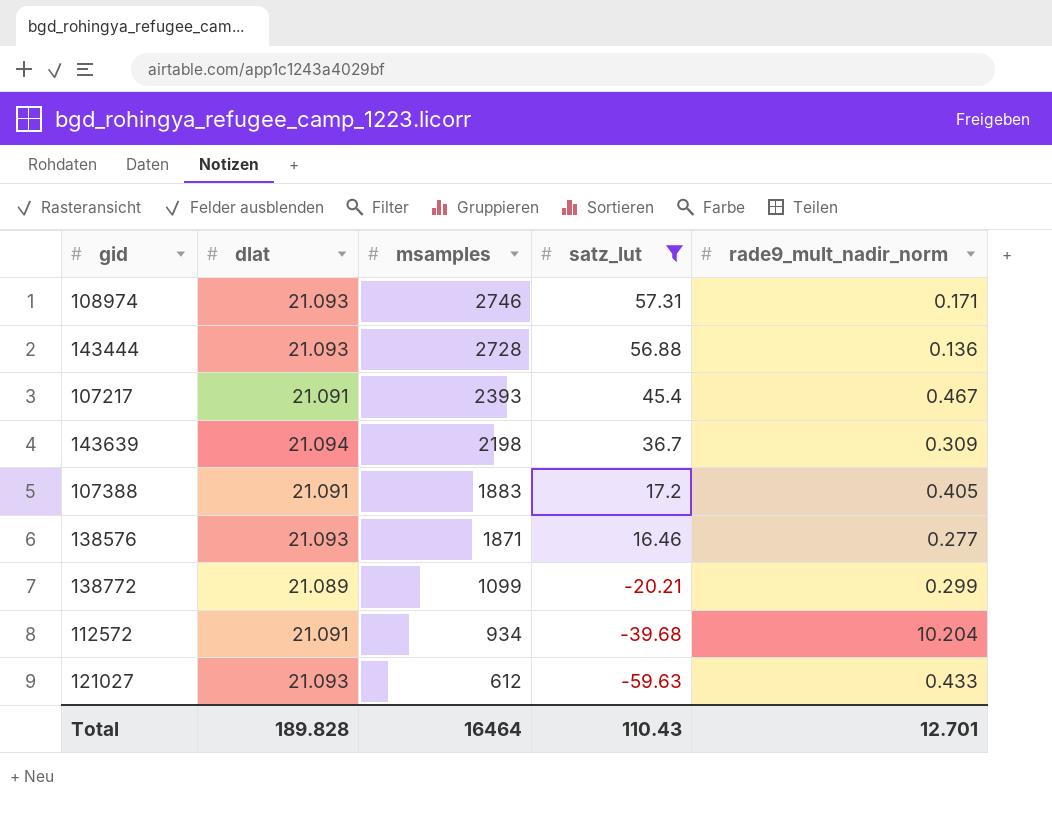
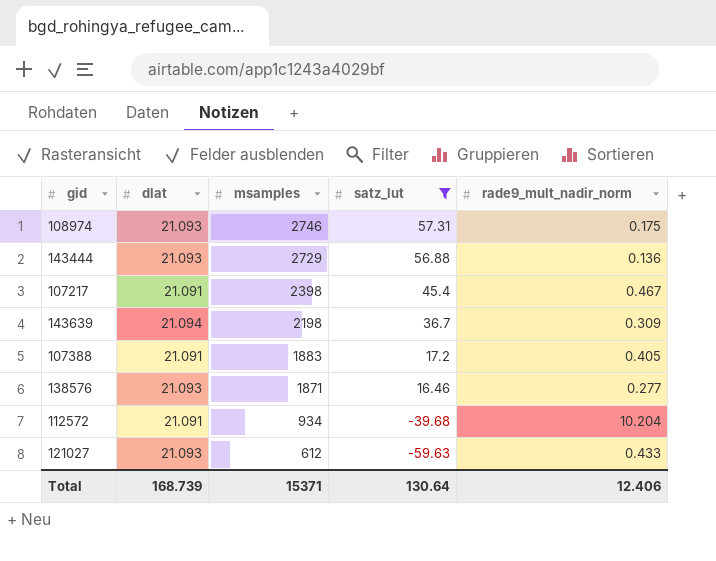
row 138772: 21.089 | 1099 | -20.21 | 0.299 -> none
108974 | rade9_mult_nadir_norm: 0.171 -> 0.175
143444 | msamples: 2728 -> 2729
107217 | msamples: 2393 -> 2398
Total | dlat: 189.828 -> 168.739
Total | msamples: 16464 -> 15371
Total | satz_lut: 110.43 -> 130.64
Total | rade9_mult_nadir_norm: 12.701 -> 12.406

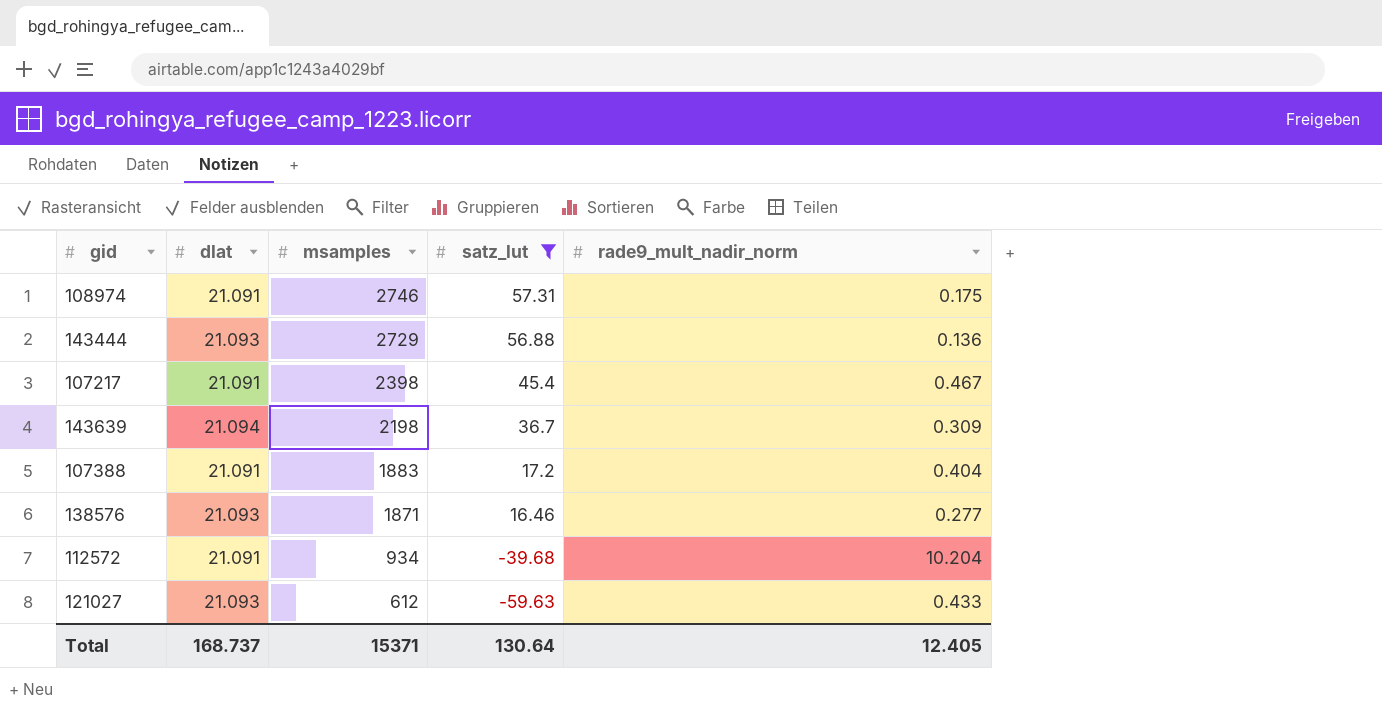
108974 | dlat: 21.093 -> 21.091
107388 | rade9_mult_nadir_norm: 0.405 -> 0.404
Total | dlat: 168.739 -> 168.737
Total | rade9_mult_nadir_norm: 12.406 -> 12.405

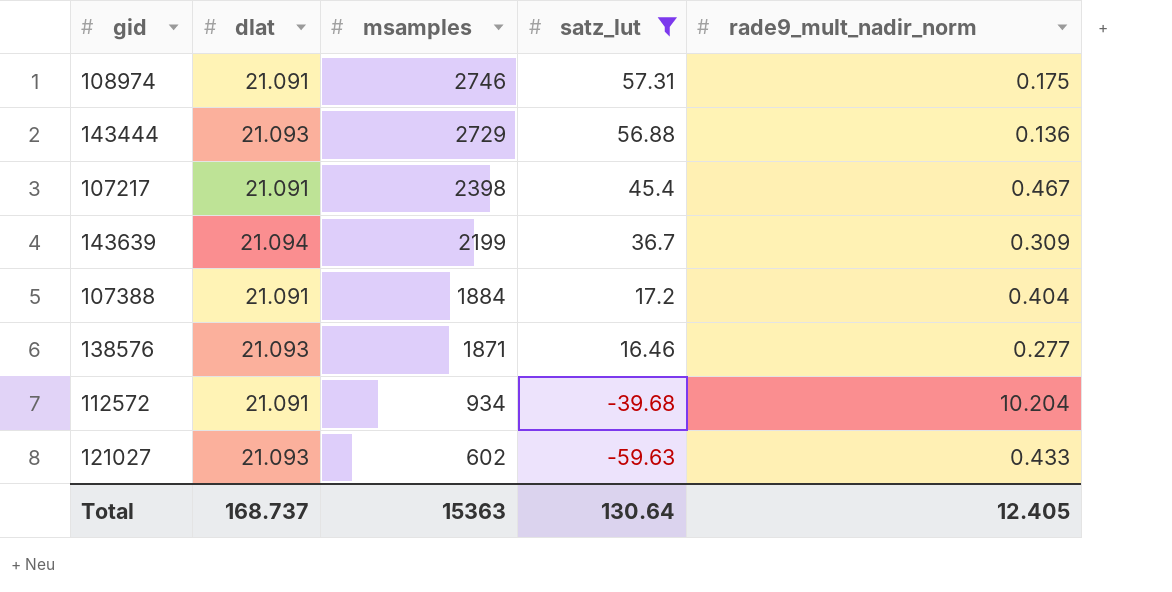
143639 | msamples: 2198 -> 2199
107388 | msamples: 1883 -> 1884
121027 | msamples: 612 -> 602
Total | msamples: 15371 -> 15363

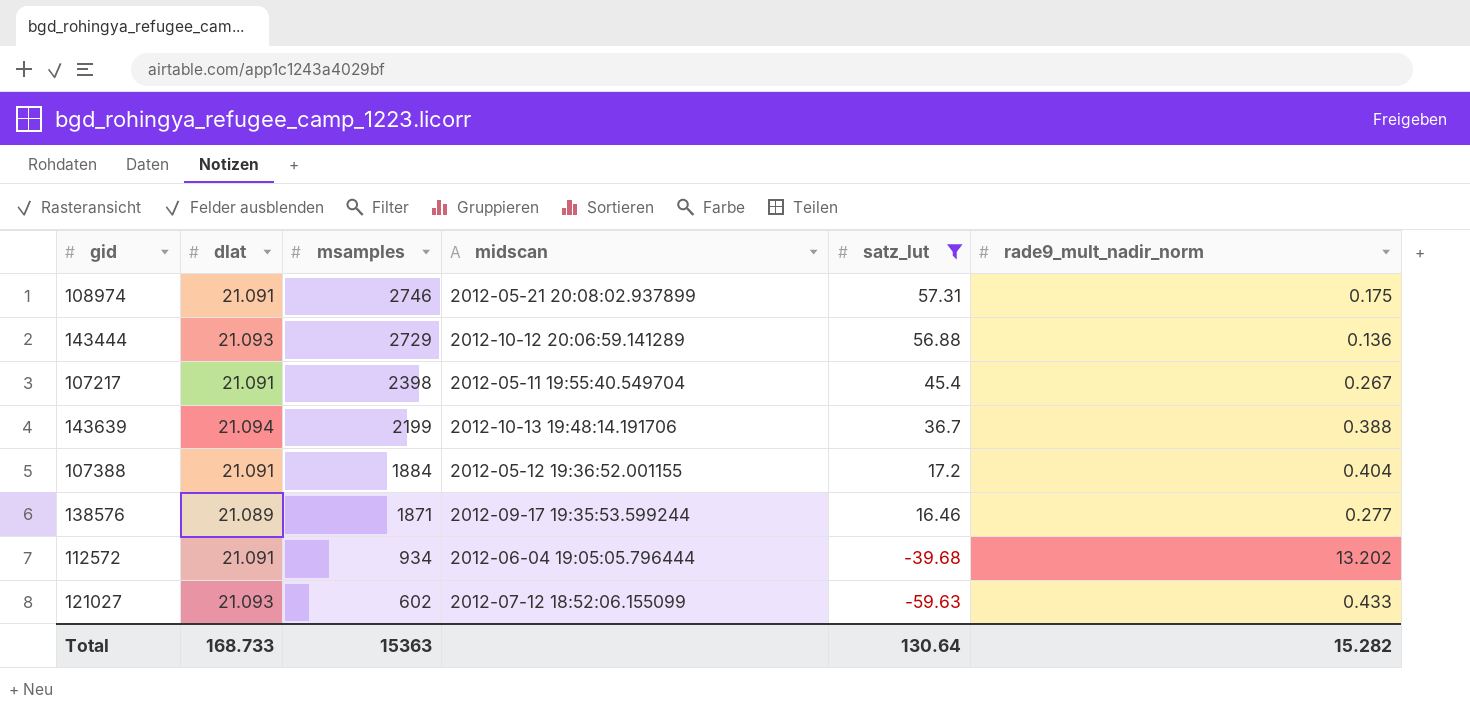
column midscan | position: none -> 4
107217 | rade9_mult_nadir_norm: 0.467 -> 0.267
143639 | rade9_mult_nadir_norm: 0.309 -> 0.388
138576 | dlat: 21.093 -> 21.089
112572 | rade9_mult_nadir_norm: 10.204 -> 13.202
Total | dlat: 168.737 -> 168.733
Total | rade9_mult_nadir_norm: 12.405 -> 15.282

